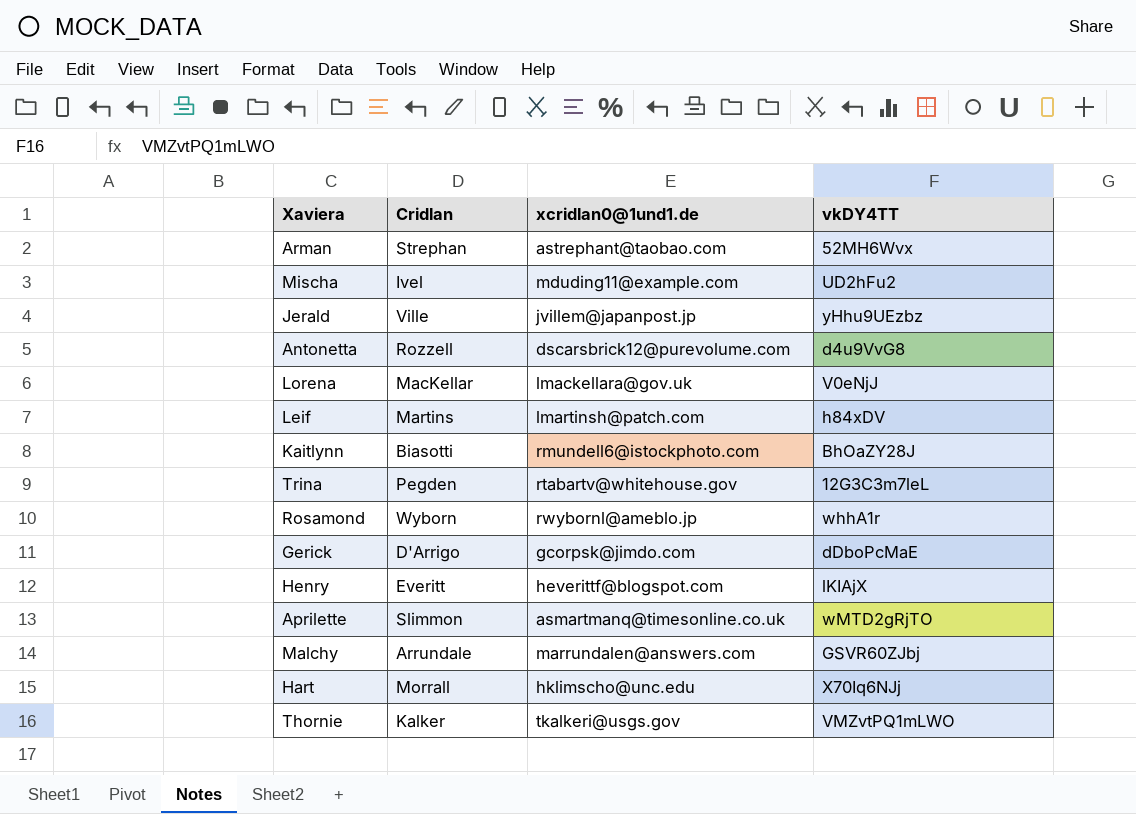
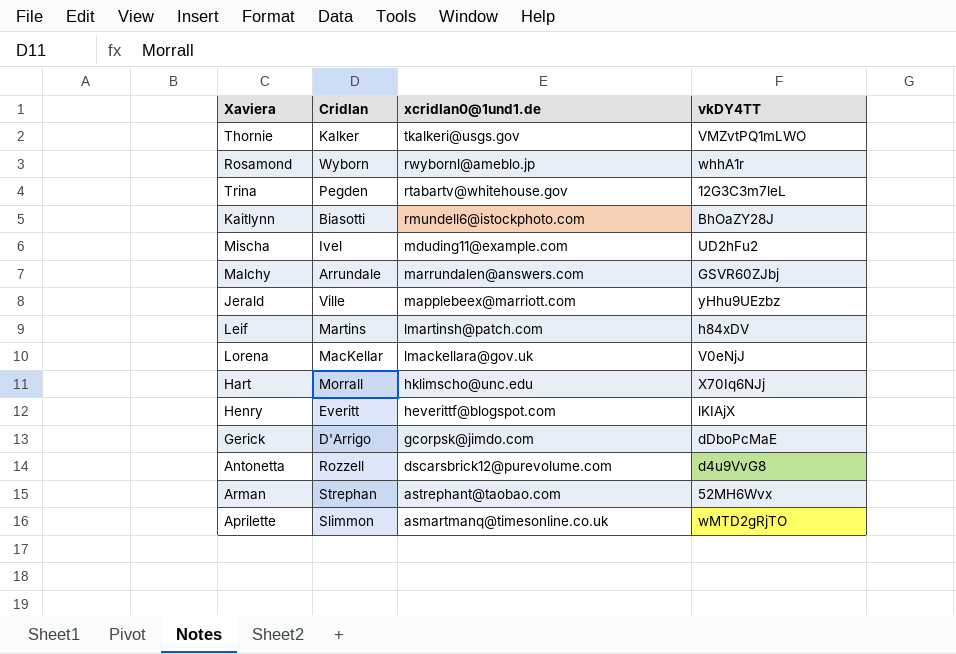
row order: none -> xcridlan0@1und1.de descending
Jerald | xcridlan0@1und1.de: jvillem@japanpost.jp -> mapplebeex@marriott.com

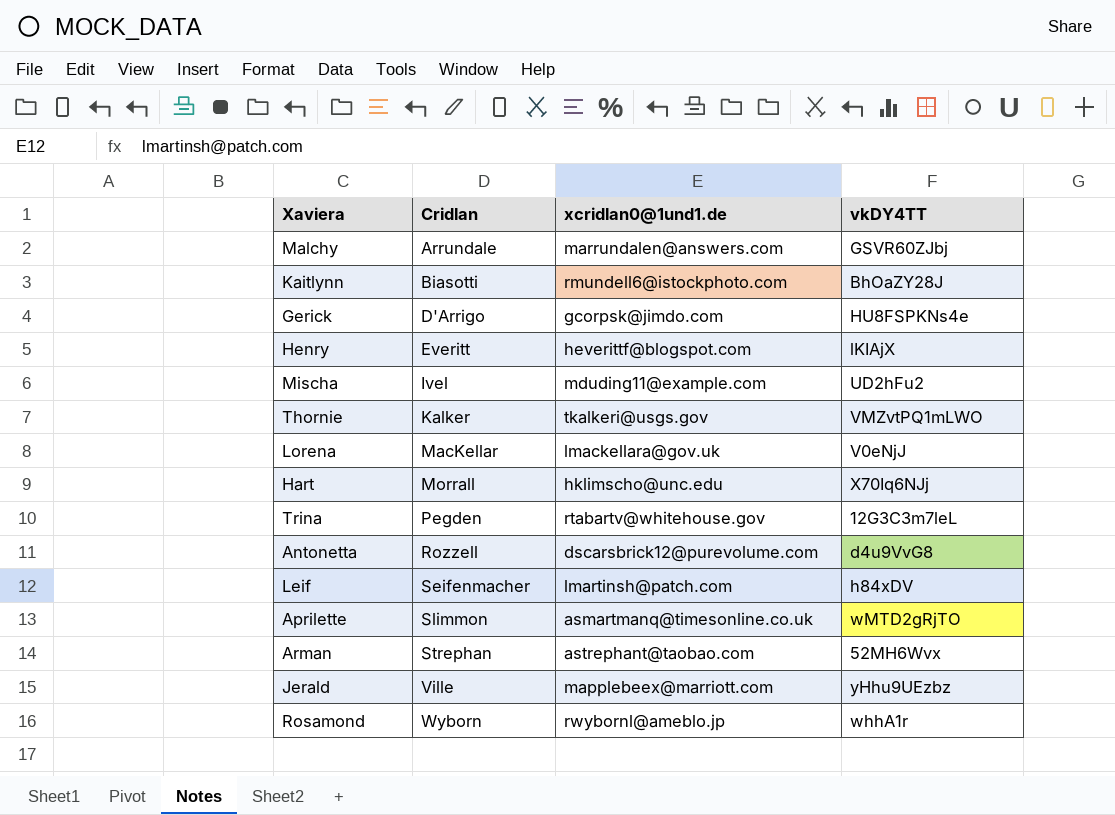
row order: xcridlan0@1und1.de descending -> Cridlan ascending
Gerick | vkDY4TT: dDboPcMaE -> HU8FSPKNs4e
Leif | Cridlan: Martins -> Seifenmacher

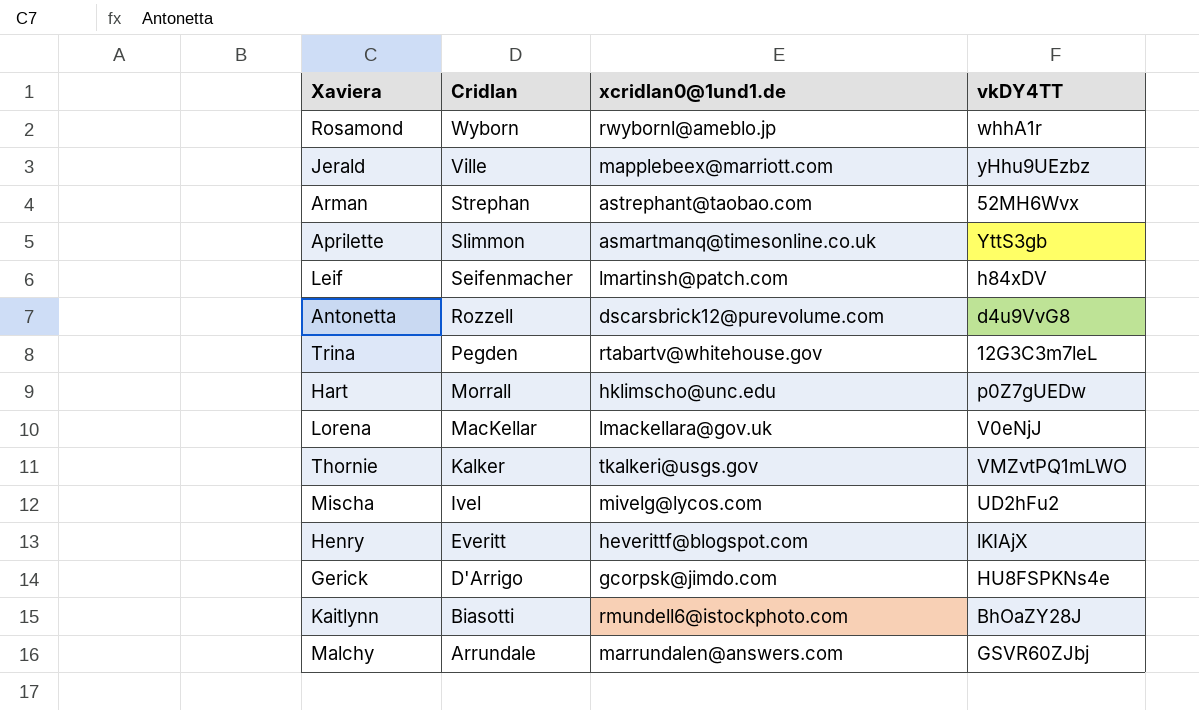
row order: Cridlan ascending -> Cridlan descending
Aprilette | vkDY4TT: wMTD2gRjTO -> YttS3gb
Hart | vkDY4TT: X70Iq6NJj -> p0Z7gUEDw
Mischa | xcridlan0@1und1.de: mduding11@example.com -> mivelg@lycos.com

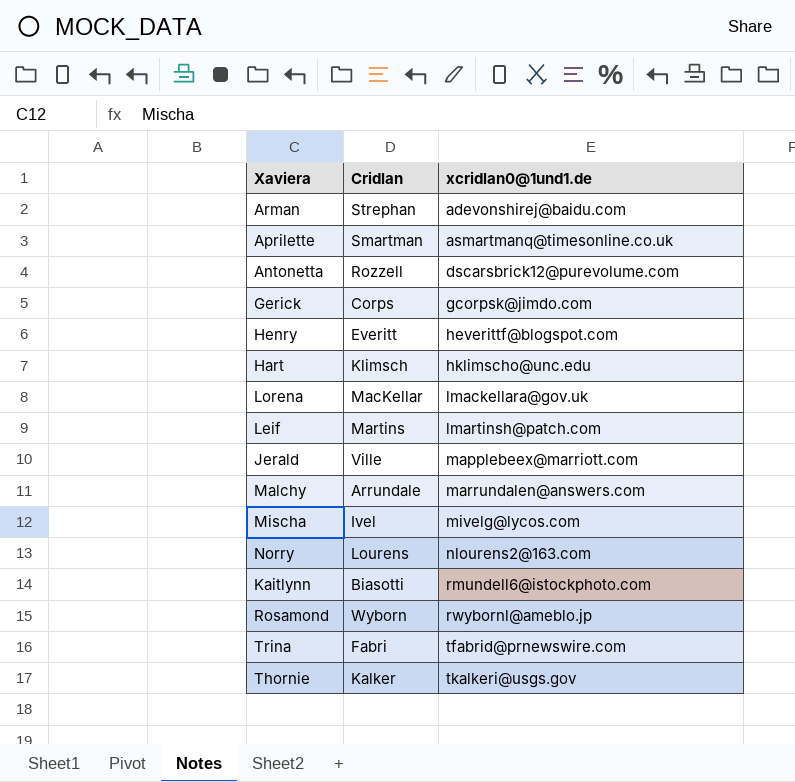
row order: Cridlan descending -> xcridlan0@1und1.de ascending
column vkDY4TT | position: 4 -> none
Arman | xcridlan0@1und1.de: astrephant@taobao.com -> adevonshirej@baidu.com
Aprilette | Cridlan: Slimmon -> Smartman
Gerick | Cridlan: D'Arrigo -> Corps
Hart | Cridlan: Morrall -> Klimsch
Leif | Cridlan: Seifenmacher -> Martins
row Norry: none -> Lourens | nlourens2@163.com
Trina | Cridlan: Pegden -> Fabri
Trina | xcridlan0@1und1.de: rtabartv@whitehouse.gov -> tfabrid@prnewswire.com

